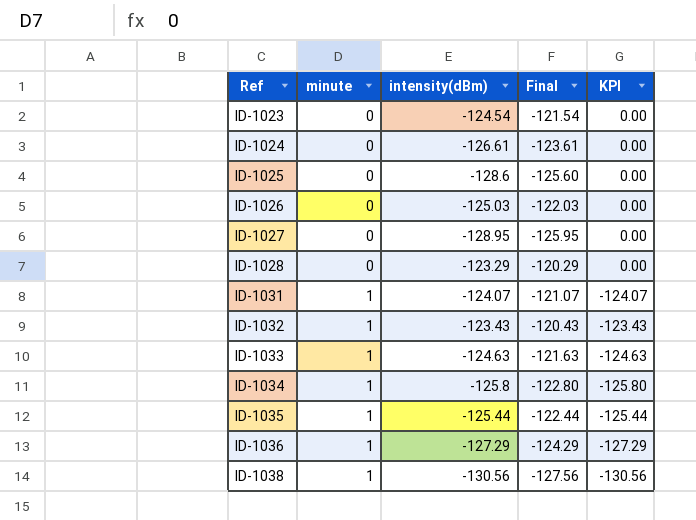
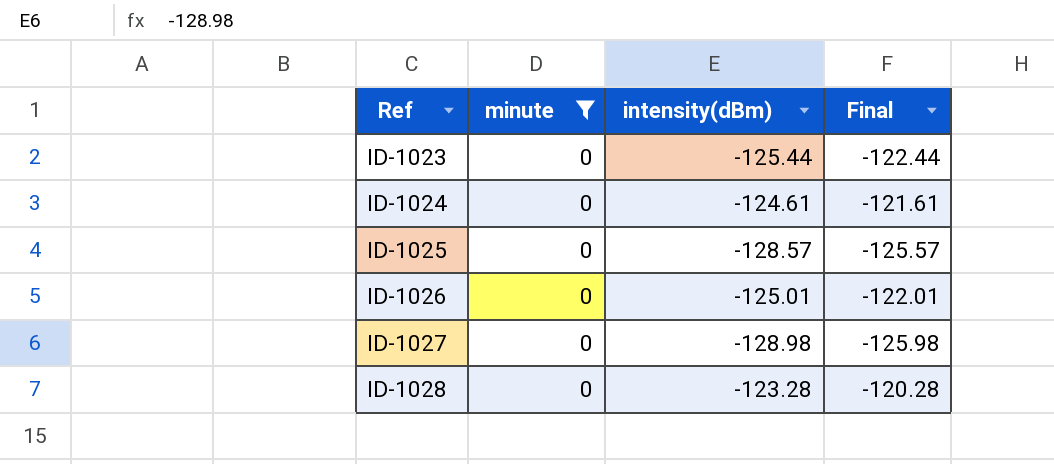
filter: none -> minute = 0
column KPI | formula: [minute] * [intensity(dBm)] -> none
ID-1023 | intensity(dBm): -124.54 -> -125.44
ID-1023 | Final: -121.54 -> -122.44
ID-1024 | intensity(dBm): -126.61 -> -124.61
ID-1024 | Final: -123.61 -> -121.61
ID-1025 | intensity(dBm): -128.6 -> -128.57
ID-1025 | Final: -125.60 -> -125.57
ID-1026 | intensity(dBm): -125.03 -> -125.01
ID-1026 | Final: -122.03 -> -122.01
ID-1027 | intensity(dBm): -128.95 -> -128.98
ID-1027 | Final: -125.95 -> -125.98
ID-1028 | intensity(dBm): -123.29 -> -123.28
ID-1028 | Final: -120.29 -> -120.28

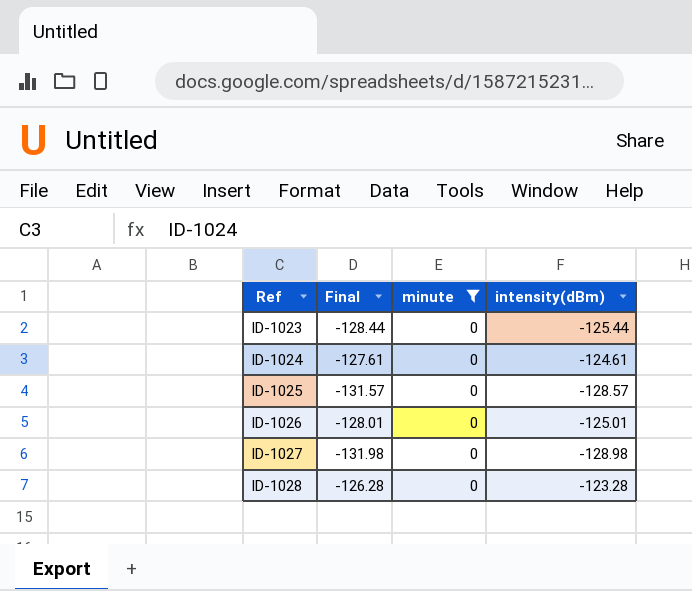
column Final | formula: [intensity(dBm)] + 3 -> [intensity(dBm)] - 3
column Final | position: 4 -> 2

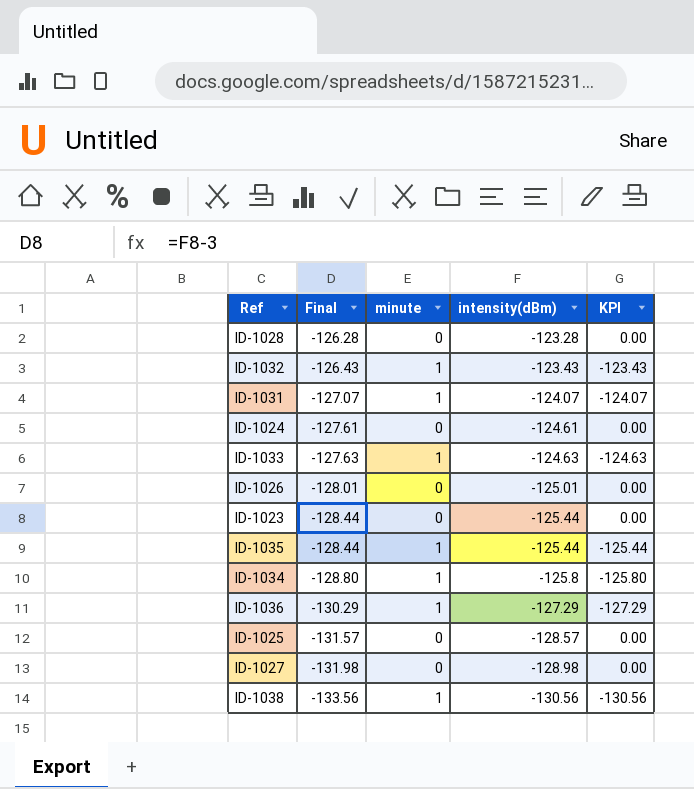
filter: minute = 0 -> none
row order: Ref ascending -> Final descending
column KPI | formula: none -> [minute] * [intensity(dBm)]

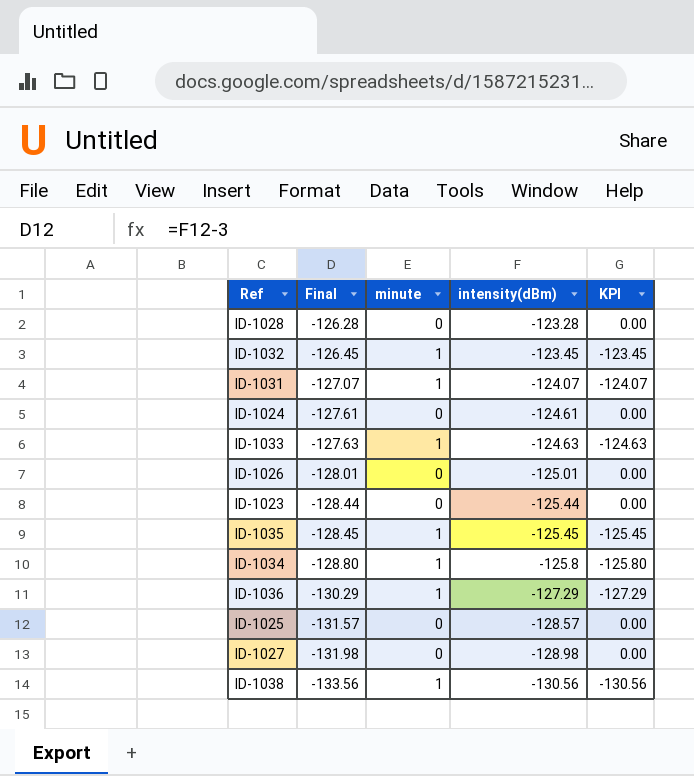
ID-1032 | Final: -126.43 -> -126.45
ID-1032 | intensity(dBm): -123.43 -> -123.45
ID-1032 | KPI: -123.43 -> -123.45
ID-1035 | Final: -128.44 -> -128.45
ID-1035 | intensity(dBm): -125.44 -> -125.45
ID-1035 | KPI: -125.44 -> -125.45

